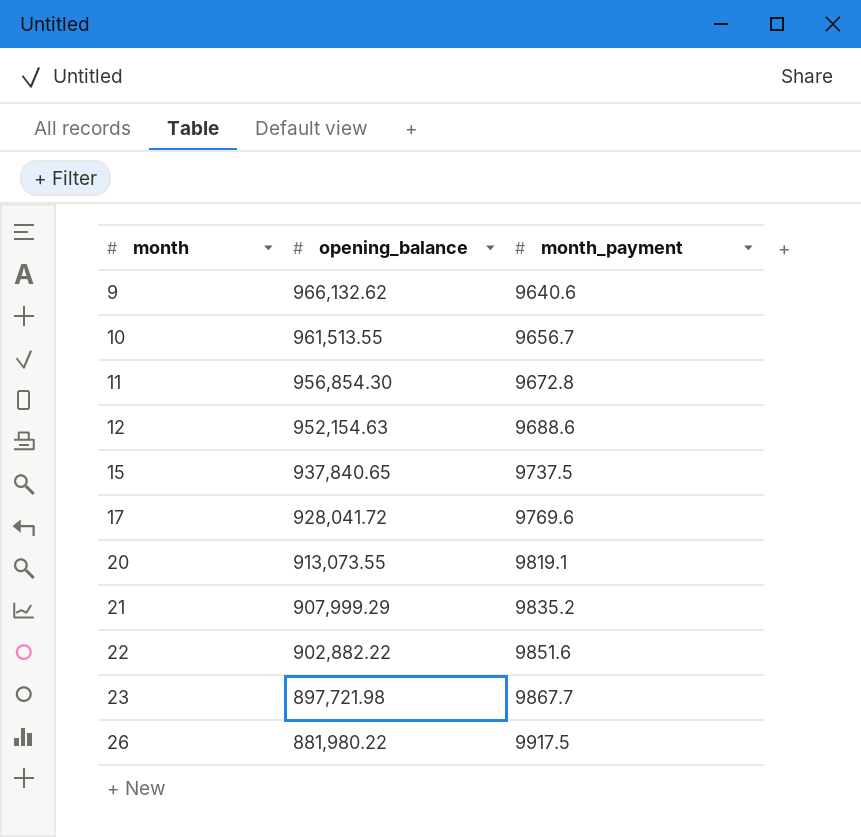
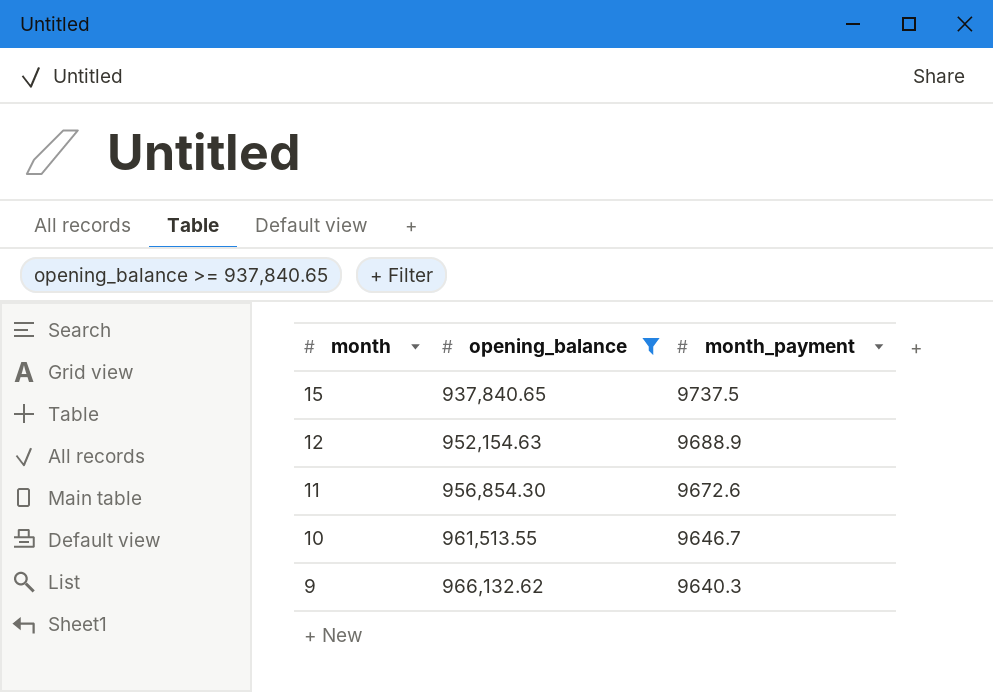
filter: none -> opening_balance >= 937,840.65
row order: month ascending -> month descending
12 | month_payment: 9688.6 -> 9688.9
11 | month_payment: 9672.8 -> 9672.6
10 | month_payment: 9656.7 -> 9646.7
9 | month_payment: 9640.6 -> 9640.3

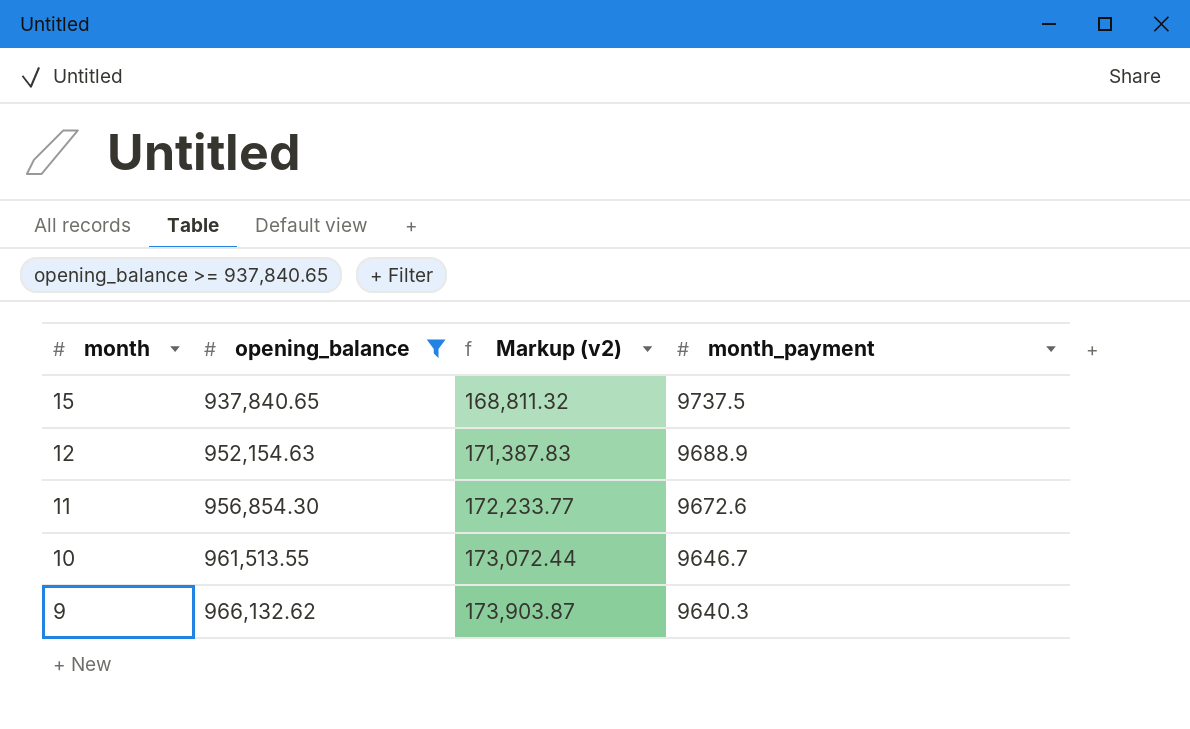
column Markup (v2) | formula: none -> [opening_balance] * 0.18

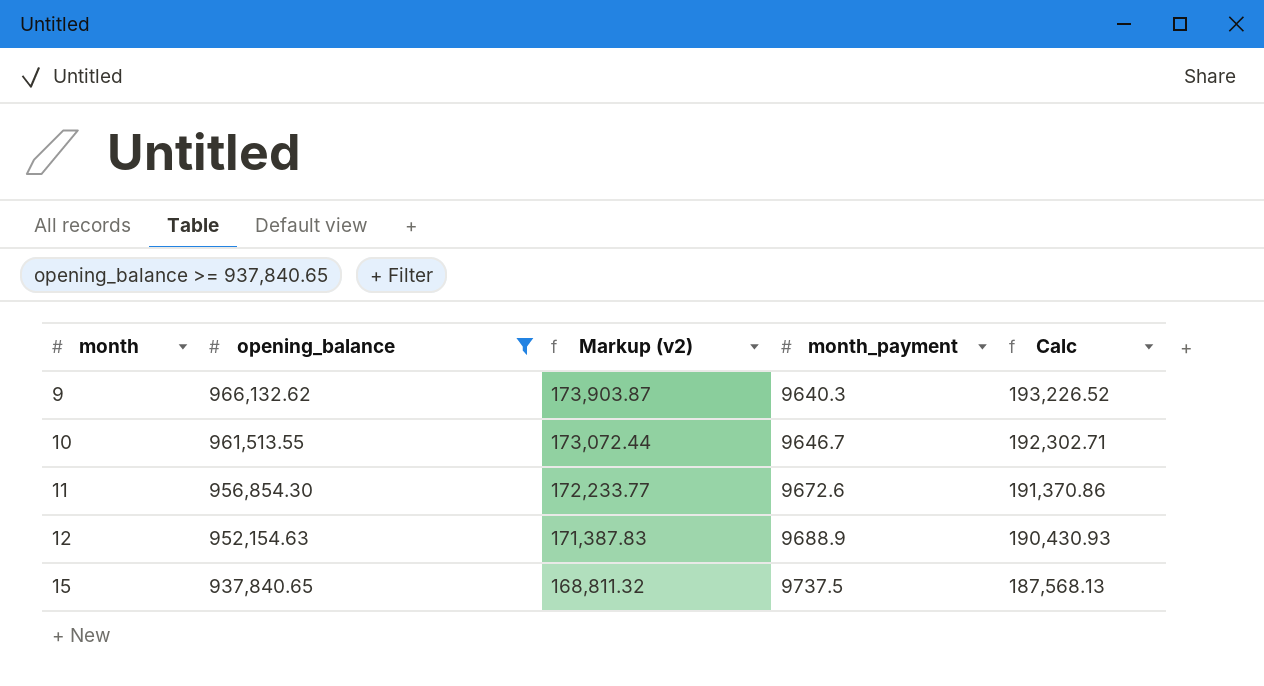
row order: month descending -> month ascending
column Calc | formula: none -> [opening_balance] * 0.2

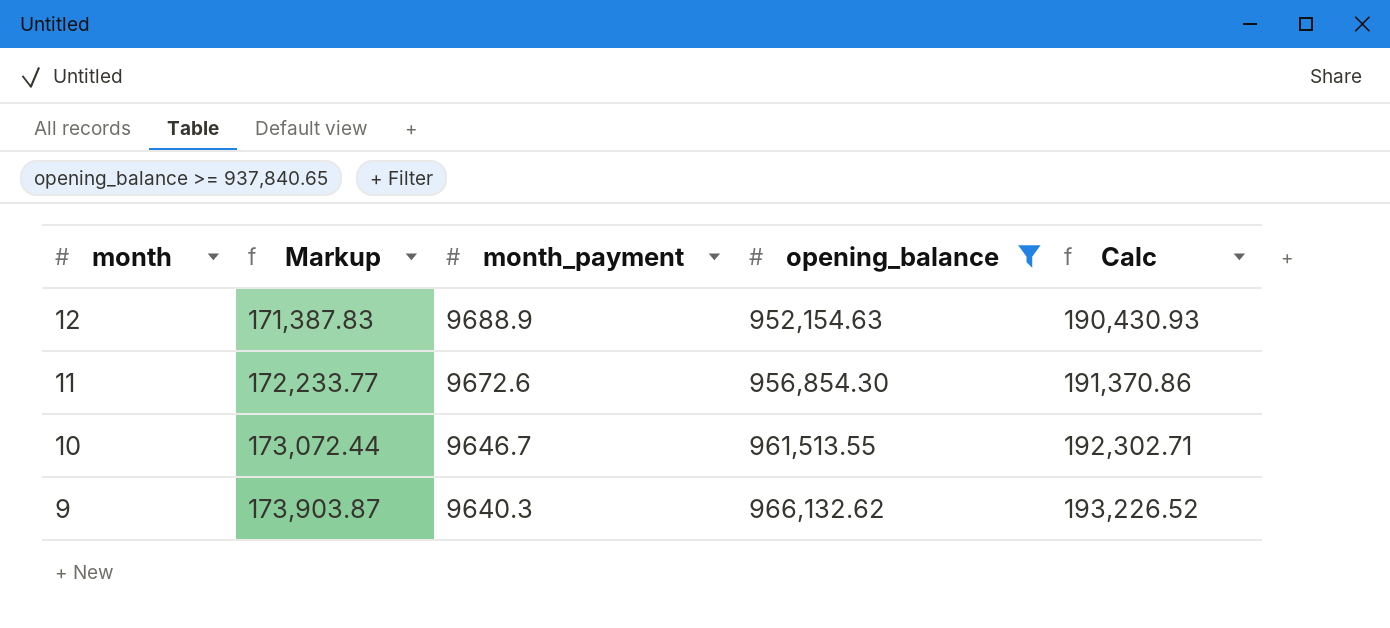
row order: month ascending -> month descending
column name: Markup (v2) -> Markup
column opening_balance | position: 2 -> 4
row 15: 937,840.65 | 168,811.32 | 9737.5 | 187,568.13 -> none

